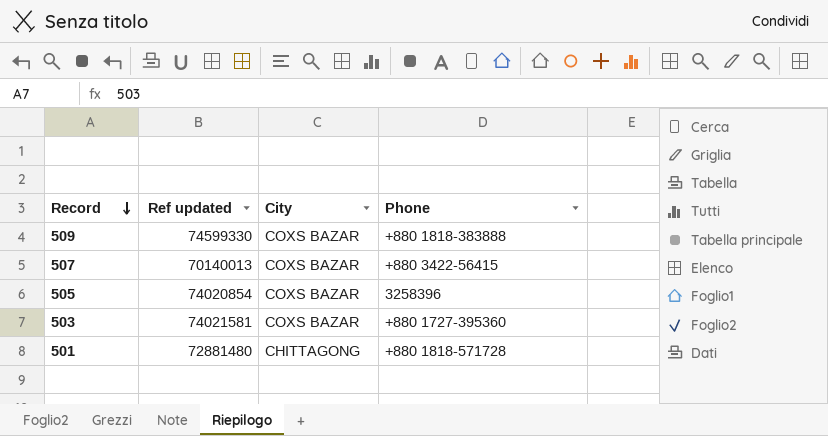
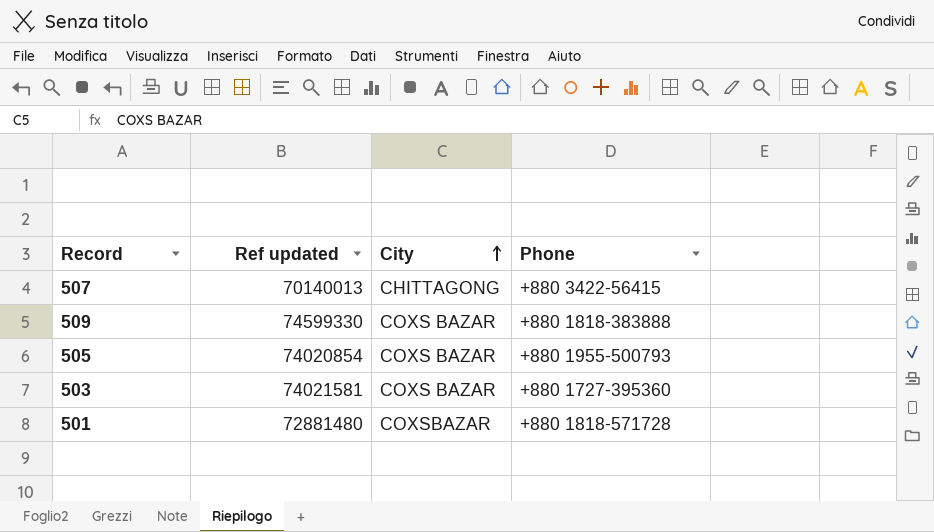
row order: Record descending -> City ascending
507 | City: COXS BAZAR -> CHITTAGONG
505 | Phone: 3258396 -> +880 1955-500793
501 | City: CHITTAGONG -> COXSBAZAR

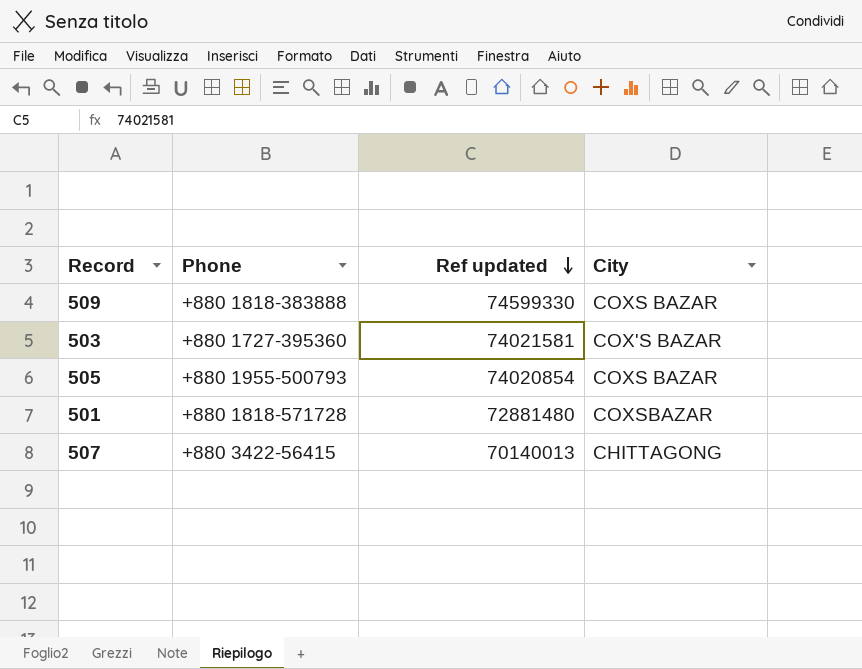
row order: City ascending -> Ref updated descending
column Phone | position: 4 -> 2
503 | City: COXS BAZAR -> COX'S BAZAR

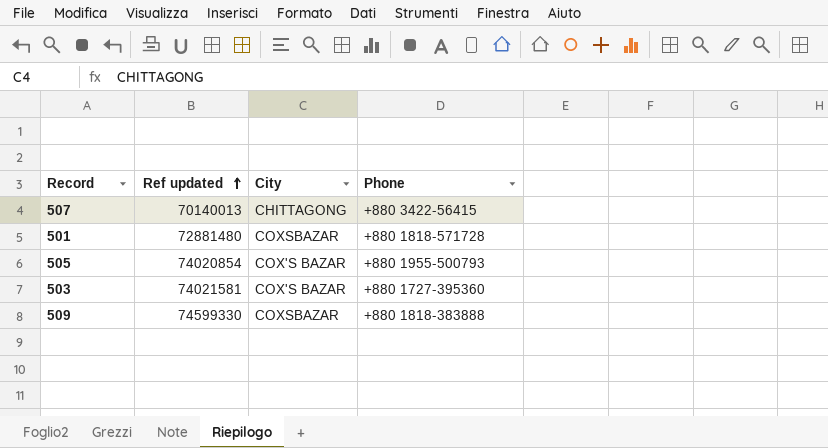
row order: Ref updated descending -> Ref updated ascending
column Phone | position: 2 -> 4
505 | City: COXS BAZAR -> COX'S BAZAR
509 | City: COXS BAZAR -> COXSBAZAR

